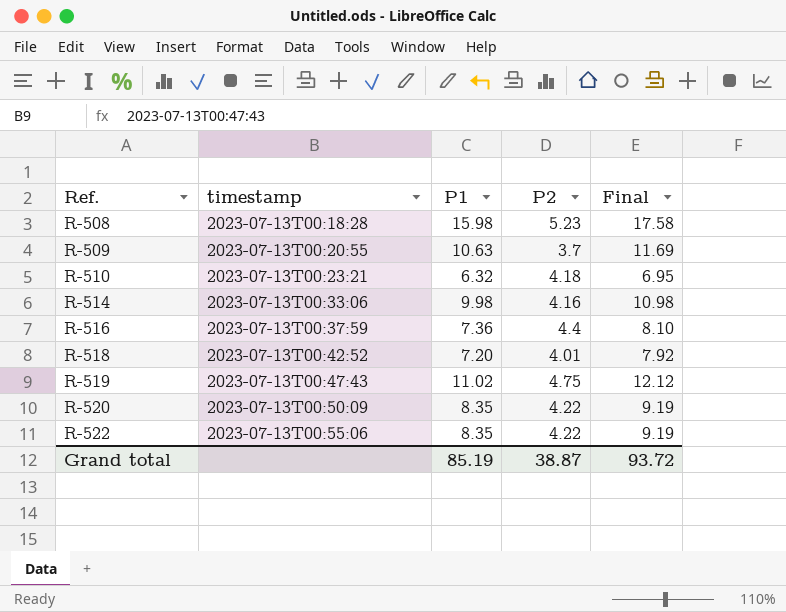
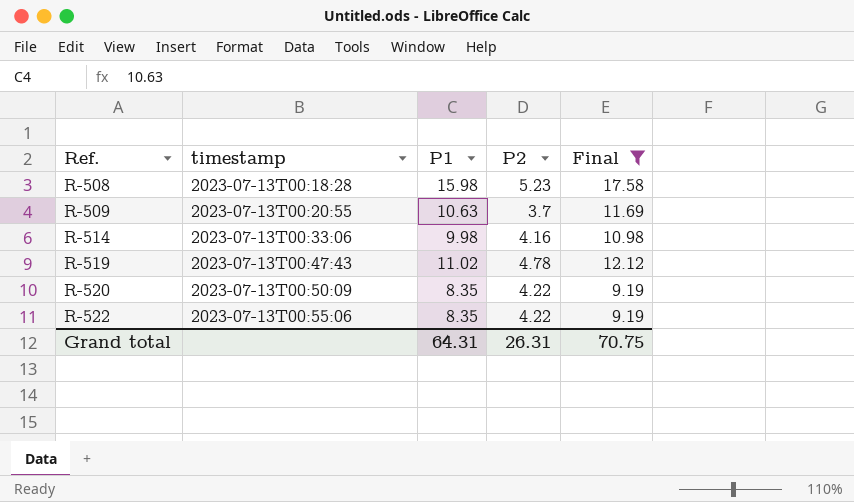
filter: none -> Final >= 9.19
R-519 | P2: 4.75 -> 4.78
Grand total | P1: 85.19 -> 64.31
Grand total | P2: 38.87 -> 26.31
Grand total | Final: 93.72 -> 70.75

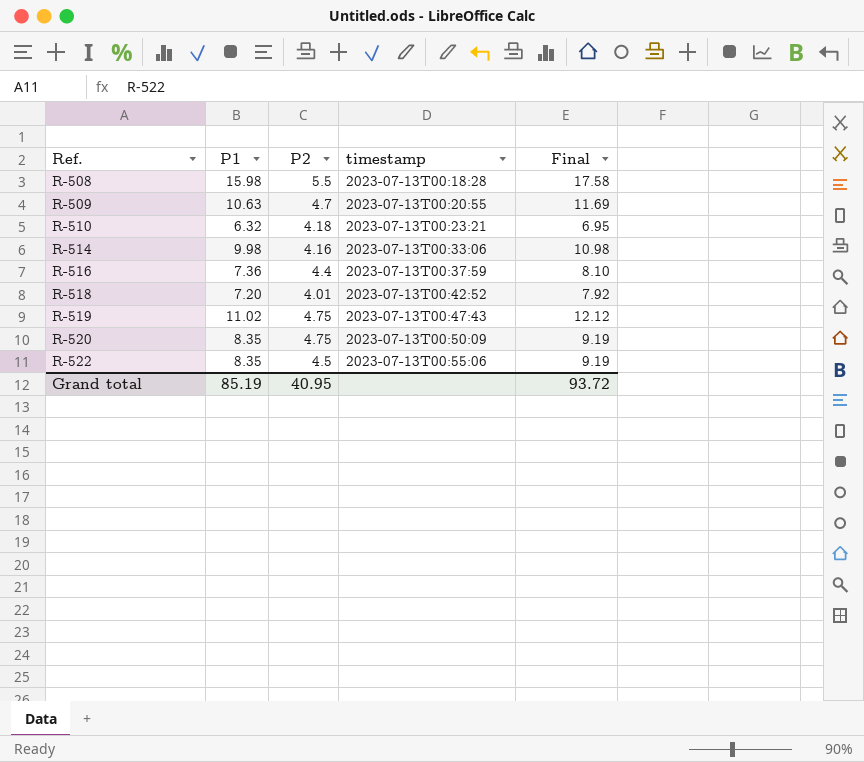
filter: Final >= 9.19 -> none
column timestamp | position: 2 -> 4
R-508 | P2: 5.23 -> 5.5
R-509 | P2: 3.7 -> 4.7
R-519 | P2: 4.78 -> 4.75
R-520 | P2: 4.22 -> 4.75
R-522 | P2: 4.22 -> 4.5
Grand total | P1: 64.31 -> 85.19
Grand total | P2: 26.31 -> 40.95
Grand total | Final: 70.75 -> 93.72

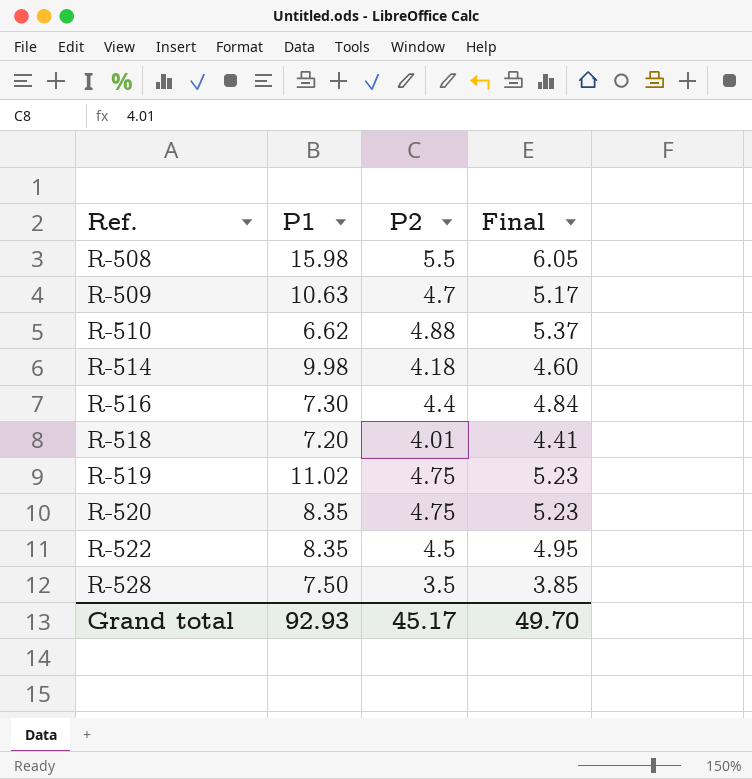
column timestamp | position: 4 -> none
column Final | formula: [P1] * 1.1 -> [P2] * 1.1
R-510 | P1: 6.32 -> 6.62
R-510 | P2: 4.18 -> 4.88
R-514 | P2: 4.16 -> 4.18
R-516 | P1: 7.36 -> 7.30
row R-528: none -> 7.50 | 3.5 | 3.85
Grand total | P1: 85.19 -> 92.93
Grand total | P2: 40.95 -> 45.17
Grand total | Final: 93.72 -> 49.70

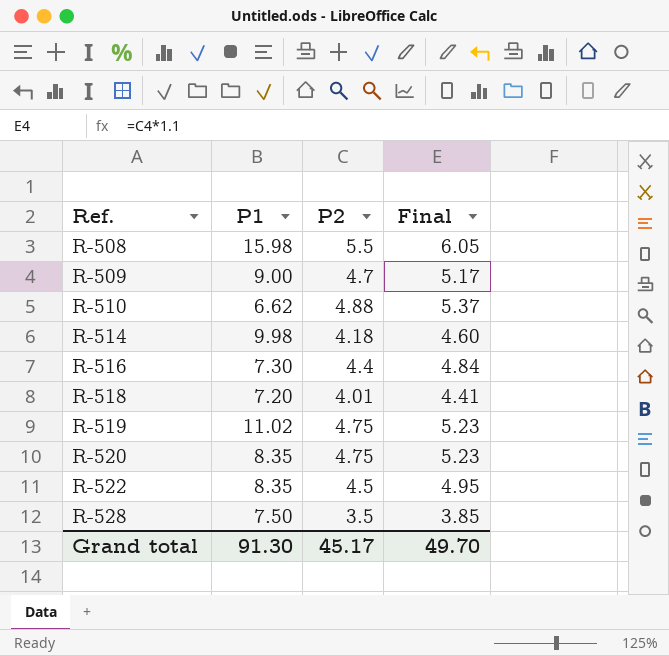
R-509 | P1: 10.63 -> 9.00
Grand total | P1: 92.93 -> 91.30

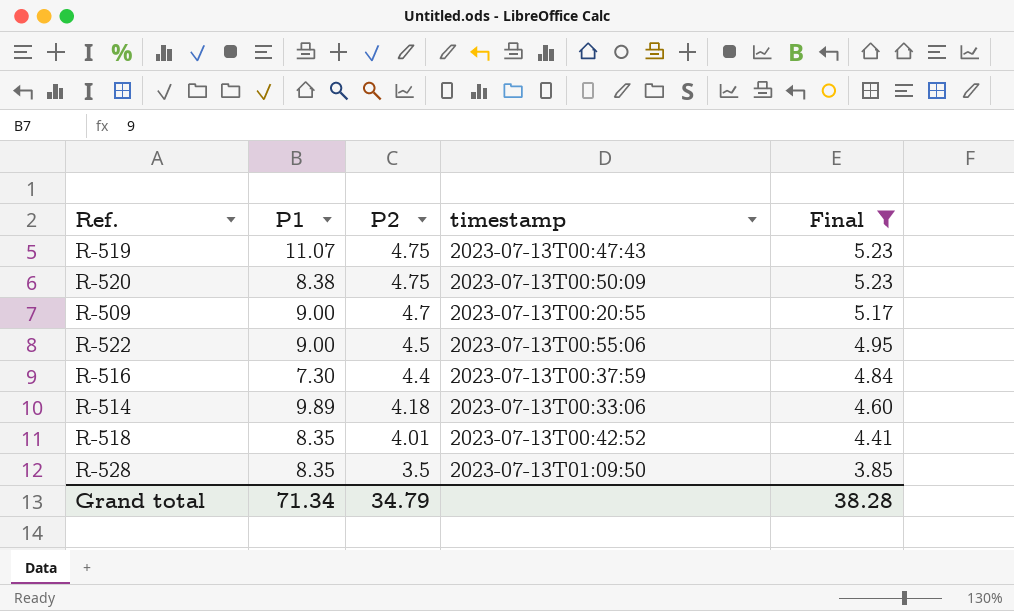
filter: none -> Final <= 5.23
row order: Ref. ascending -> P2 descending
column timestamp | position: none -> 4
R-519 | P1: 11.02 -> 11.07
R-520 | P1: 8.35 -> 8.38
R-522 | P1: 8.35 -> 9.00
R-514 | P1: 9.98 -> 9.89
R-518 | P1: 7.20 -> 8.35
R-528 | P1: 7.50 -> 8.35
Grand total | P1: 91.30 -> 71.34
Grand total | P2: 45.17 -> 34.79
Grand total | Final: 49.70 -> 38.28

